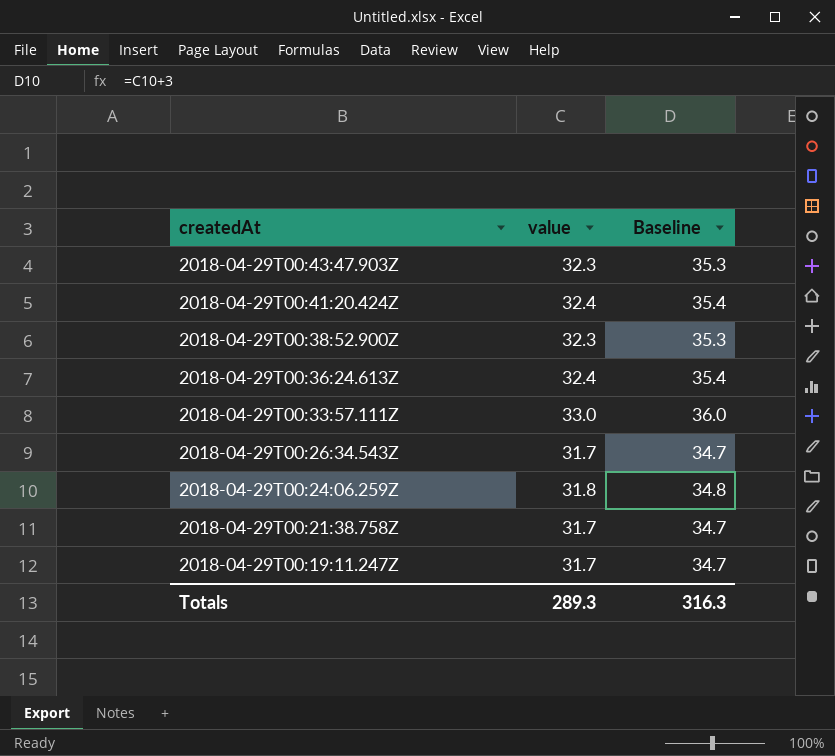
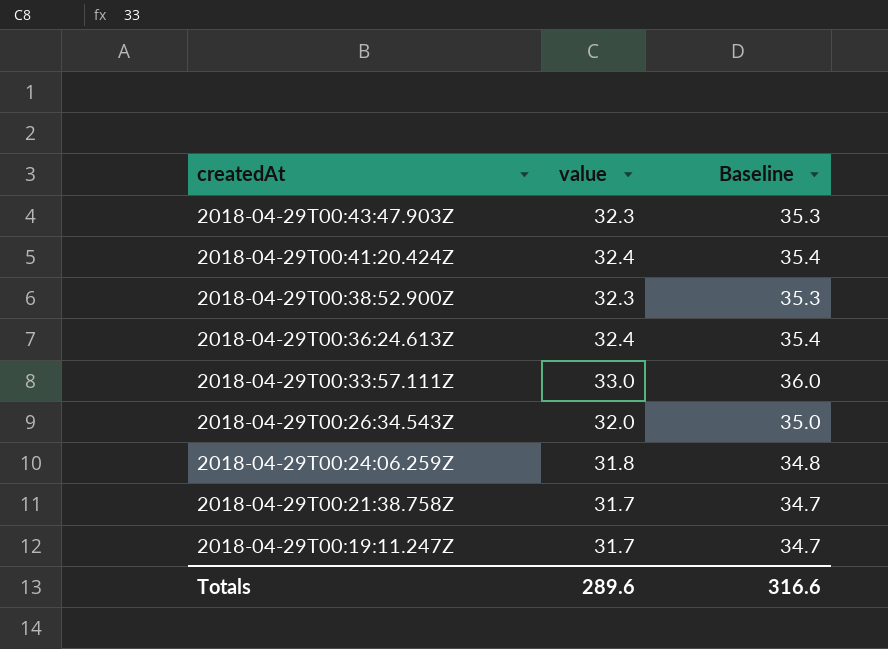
2018-04-29T00:26:34.543Z | value: 31.7 -> 32.0
2018-04-29T00:26:34.543Z | Baseline: 34.7 -> 35.0
Totals | value: 289.3 -> 289.6
Totals | Baseline: 316.3 -> 316.6

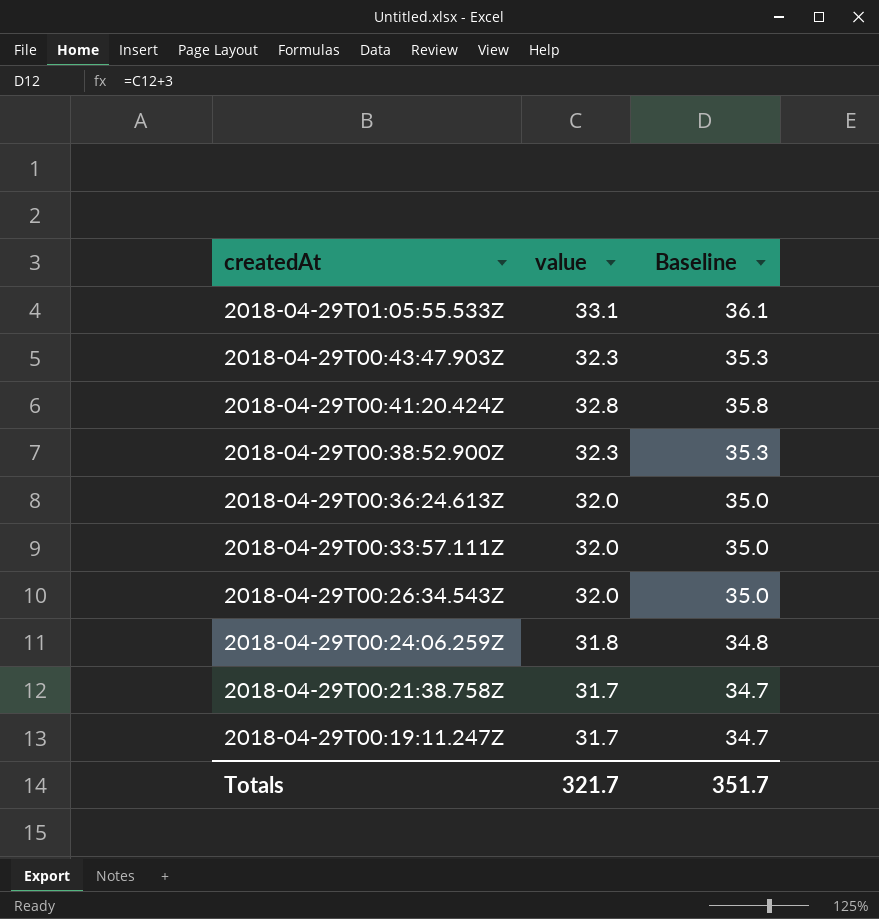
row 2018-04-29T01:05:55.533Z: none -> 33.1 | 36.1
2018-04-29T00:41:20.424Z | value: 32.4 -> 32.8
2018-04-29T00:41:20.424Z | Baseline: 35.4 -> 35.8
2018-04-29T00:36:24.613Z | value: 32.4 -> 32.0
2018-04-29T00:36:24.613Z | Baseline: 35.4 -> 35.0
2018-04-29T00:33:57.111Z | value: 33.0 -> 32.0
2018-04-29T00:33:57.111Z | Baseline: 36.0 -> 35.0
Totals | value: 289.6 -> 321.7
Totals | Baseline: 316.6 -> 351.7

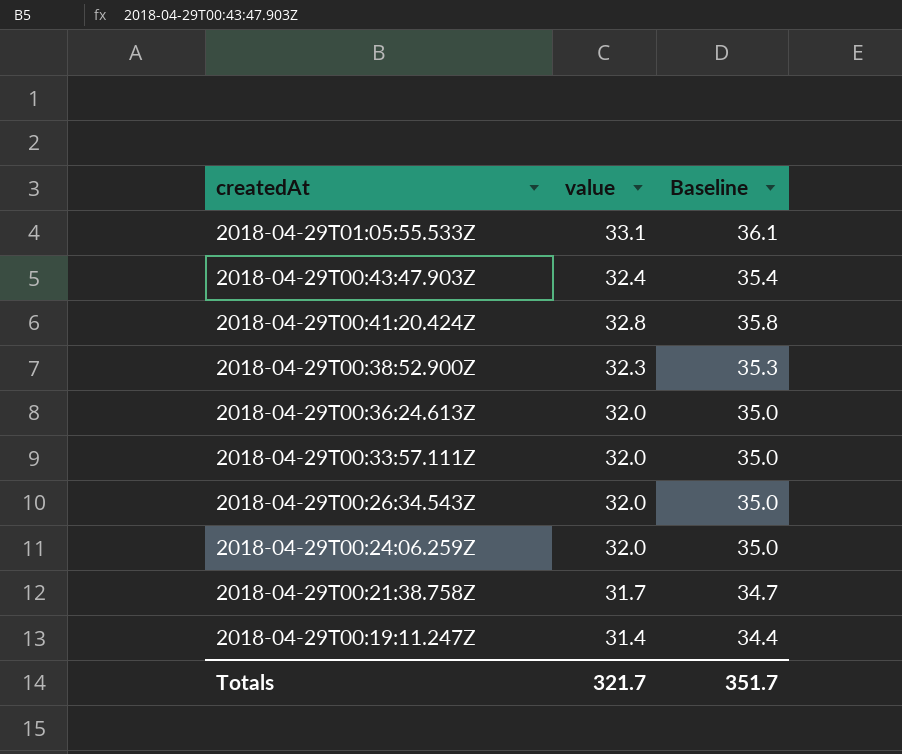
2018-04-29T00:43:47.903Z | value: 32.3 -> 32.4
2018-04-29T00:43:47.903Z | Baseline: 35.3 -> 35.4
2018-04-29T00:24:06.259Z | value: 31.8 -> 32.0
2018-04-29T00:24:06.259Z | Baseline: 34.8 -> 35.0
2018-04-29T00:19:11.247Z | value: 31.7 -> 31.4
2018-04-29T00:19:11.247Z | Baseline: 34.7 -> 34.4

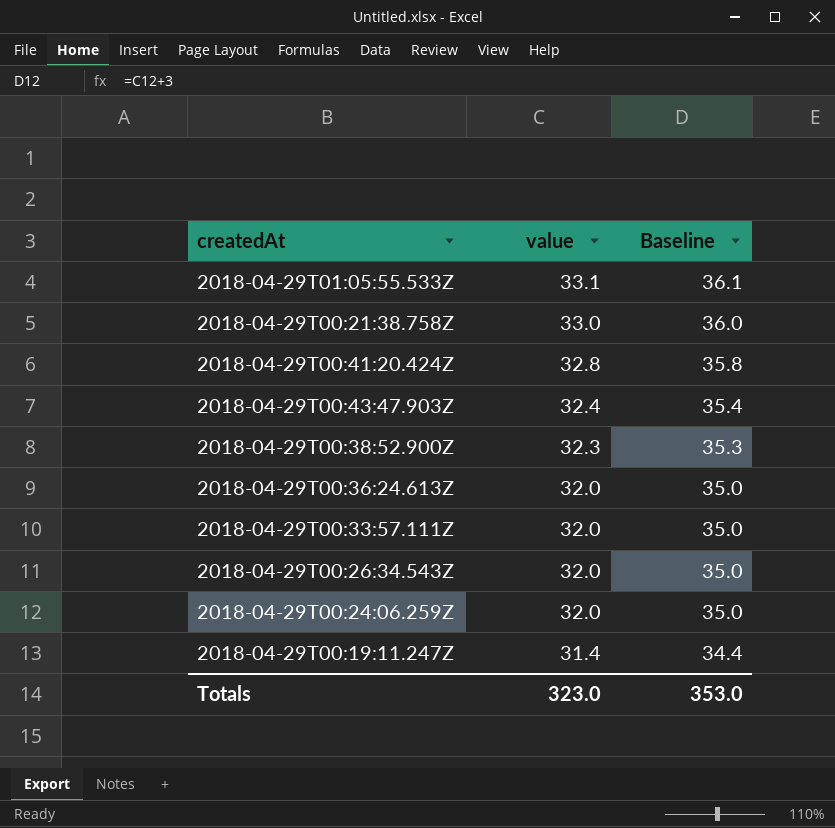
row order: createdAt descending -> value descending
2018-04-29T00:21:38.758Z | value: 31.7 -> 33.0
2018-04-29T00:21:38.758Z | Baseline: 34.7 -> 36.0
Totals | value: 321.7 -> 323.0
Totals | Baseline: 351.7 -> 353.0

